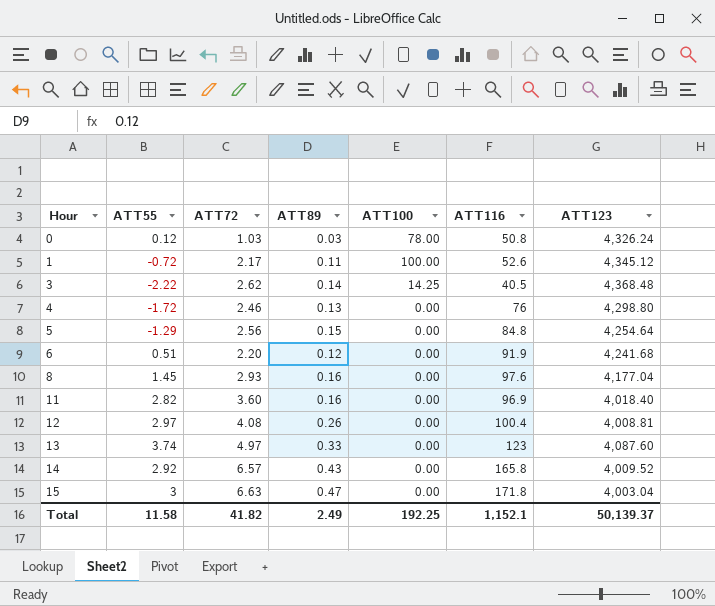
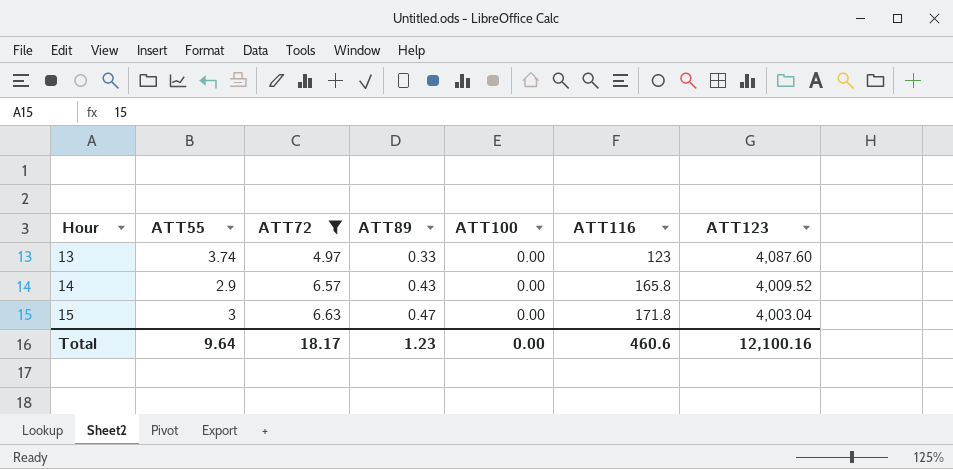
filter: none -> ATT72 >= 4.97
14 | ATT55: 2.92 -> 2.9
Total | ATT55: 11.58 -> 9.64
Total | ATT72: 41.82 -> 18.17
Total | ATT89: 2.49 -> 1.23
Total | ATT100: 192.25 -> 0.00
Total | ATT116: 1,152.1 -> 460.6
Total | ATT123: 50,139.37 -> 12,100.16

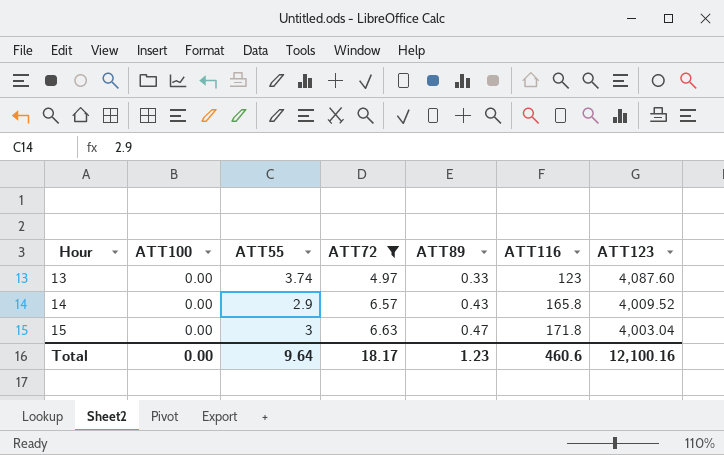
column ATT100 | position: 5 -> 2

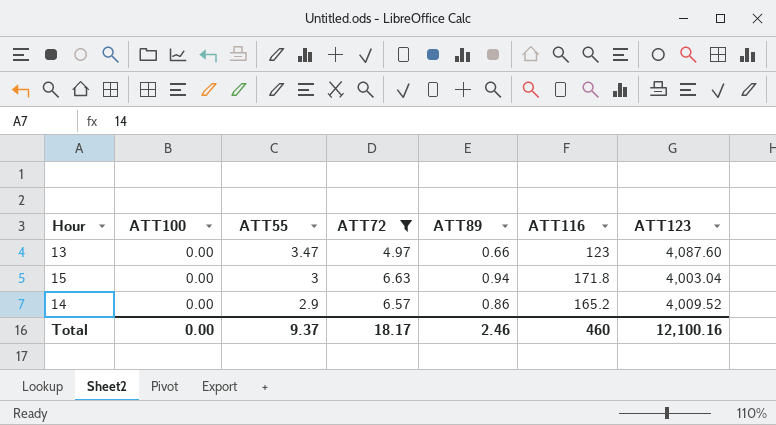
row order: Hour ascending -> ATT55 descending
13 | ATT55: 3.74 -> 3.47
13 | ATT89: 0.33 -> 0.66
15 | ATT89: 0.47 -> 0.94
14 | ATT89: 0.43 -> 0.86
14 | ATT116: 165.8 -> 165.2
Total | ATT55: 9.64 -> 9.37
Total | ATT89: 1.23 -> 2.46
Total | ATT116: 460.6 -> 460

